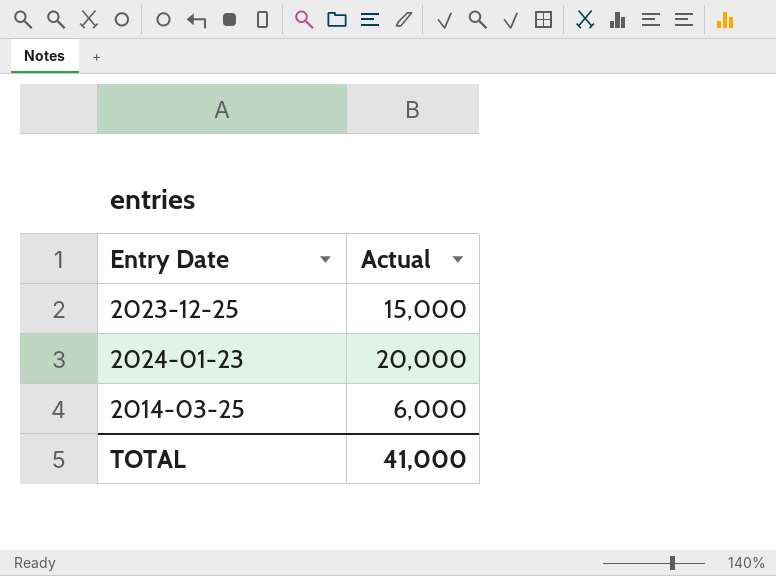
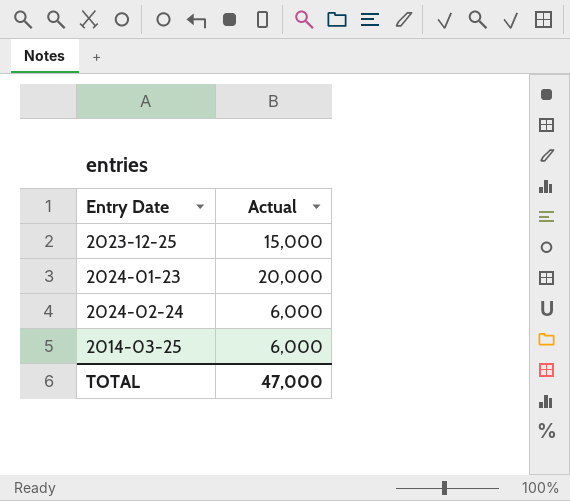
row 2024-02-24: none -> 6,000
TOTAL | Actual: 41,000 -> 47,000

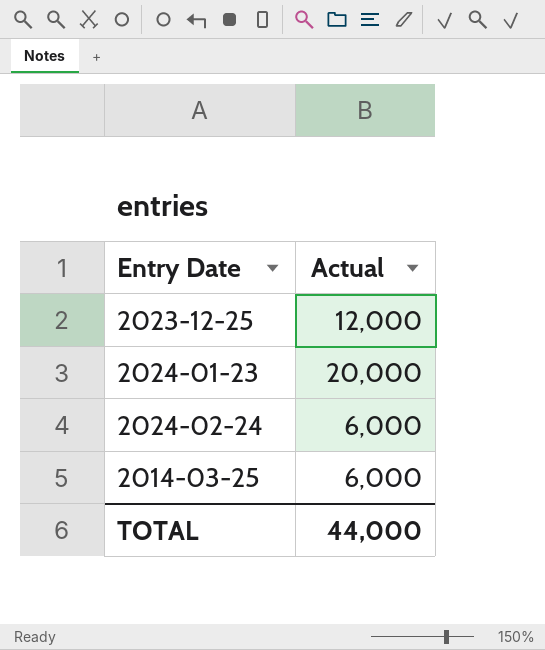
2023-12-25 | Actual: 15,000 -> 12,000
TOTAL | Actual: 47,000 -> 44,000

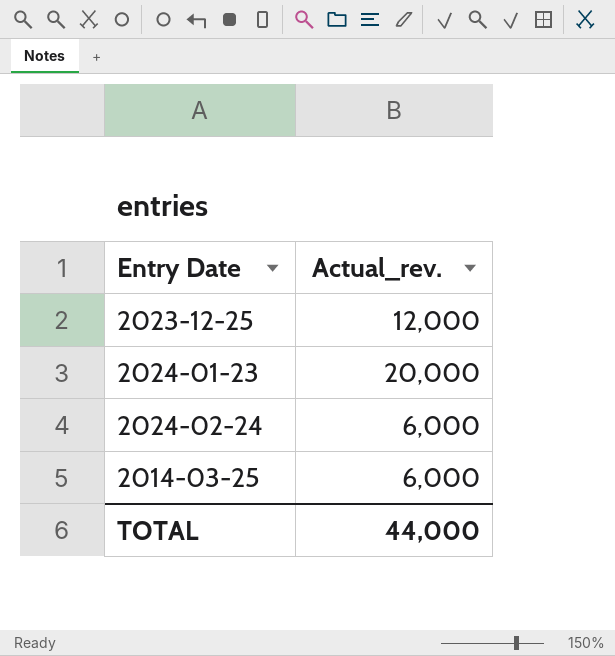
column name: Actual -> Actual_rev.

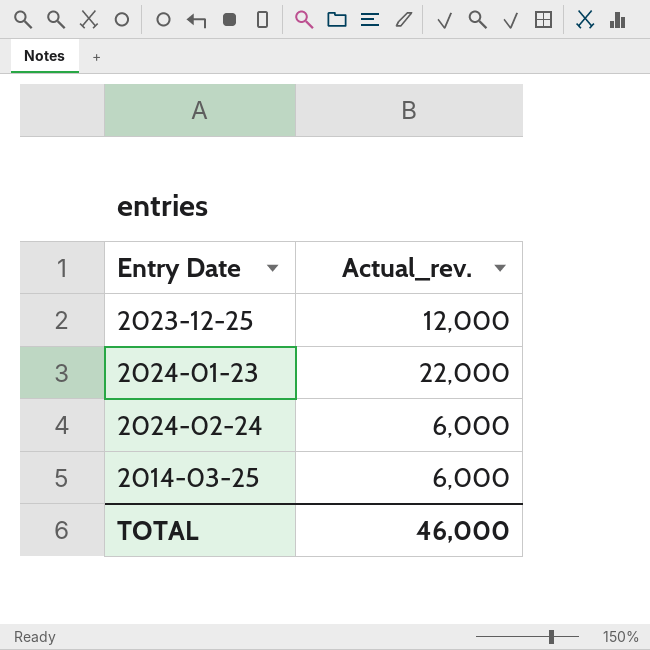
2024-01-23 | Actual_rev.: 20,000 -> 22,000
TOTAL | Actual_rev.: 44,000 -> 46,000

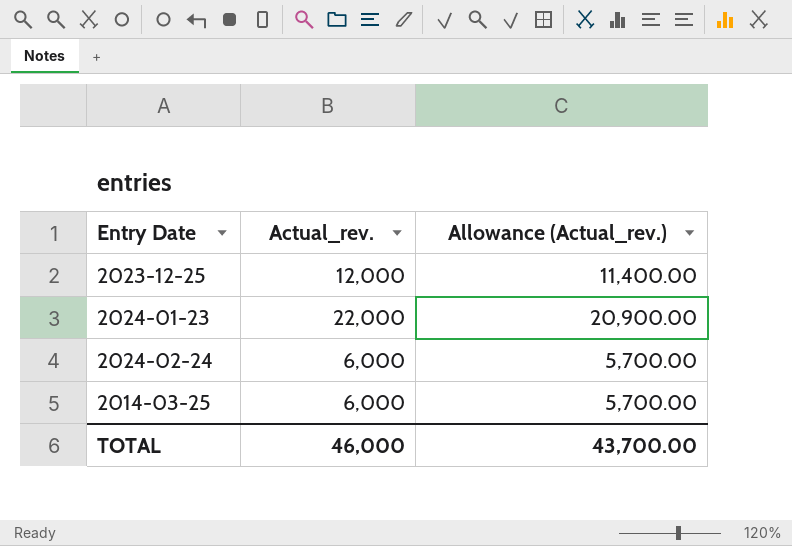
column Allowance (Actual_rev.) | formula: none -> [Actual_rev.] * 0.95

